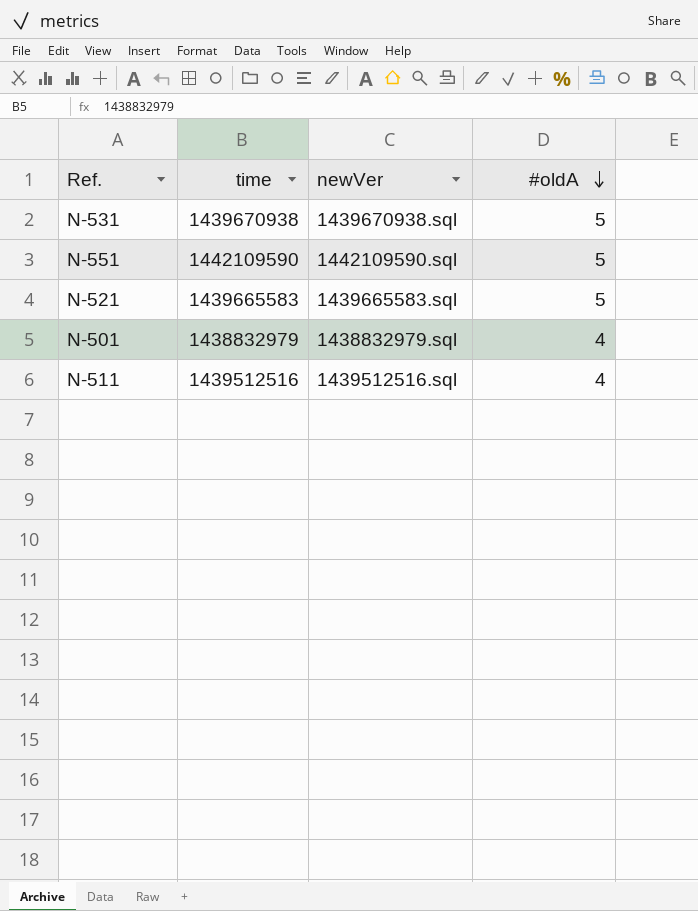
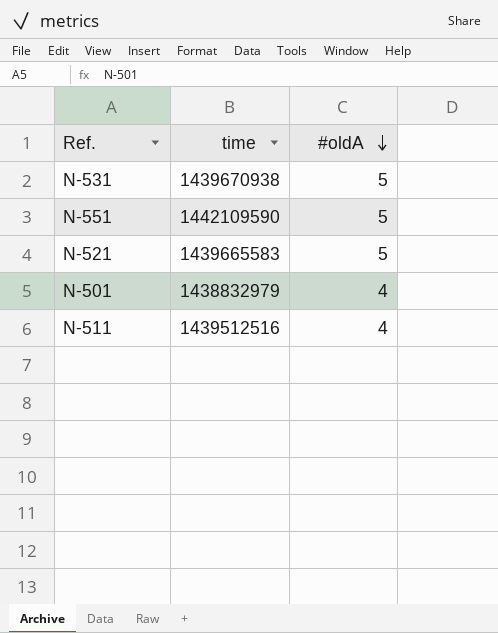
column newVer | position: 3 -> none

